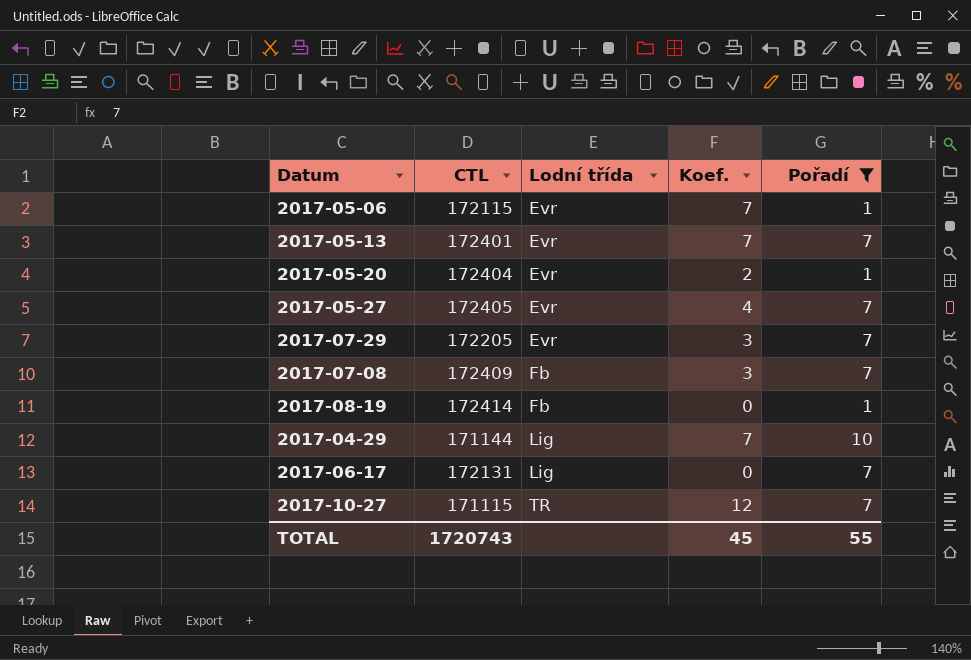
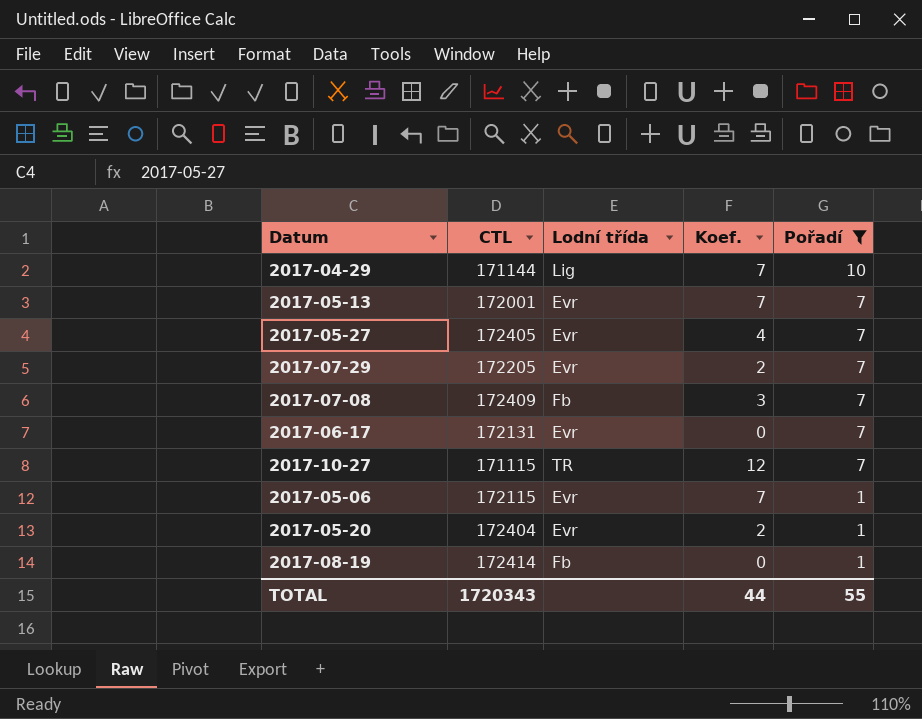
row order: Lodní třída ascending -> Pořadí descending
2017-05-13 | CTL: 172401 -> 172001
2017-07-29 | Koef.: 3 -> 2
2017-06-17 | Lodní třída: Lig -> Evr
TOTAL | CTL: 1720743 -> 1720343
TOTAL | Koef.: 45 -> 44

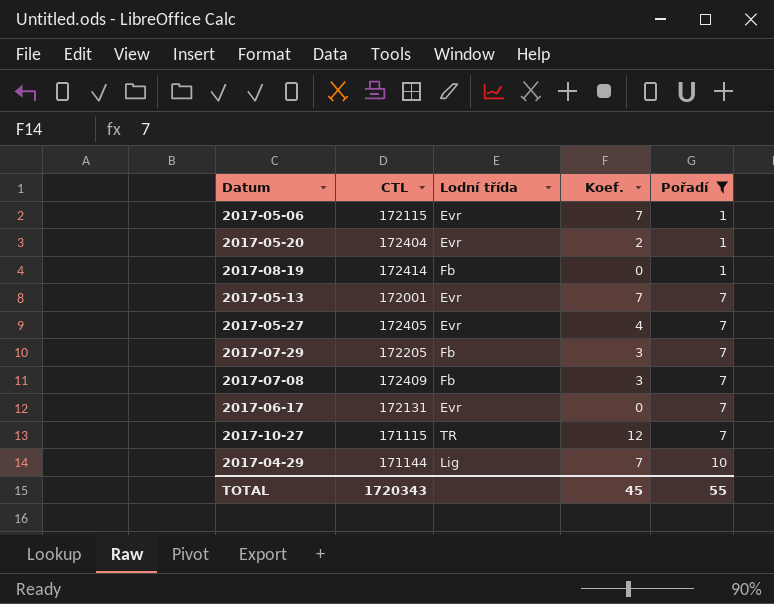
row order: Pořadí descending -> Pořadí ascending
2017-07-29 | Lodní třída: Evr -> Fb
2017-07-29 | Koef.: 2 -> 3
TOTAL | Koef.: 44 -> 45

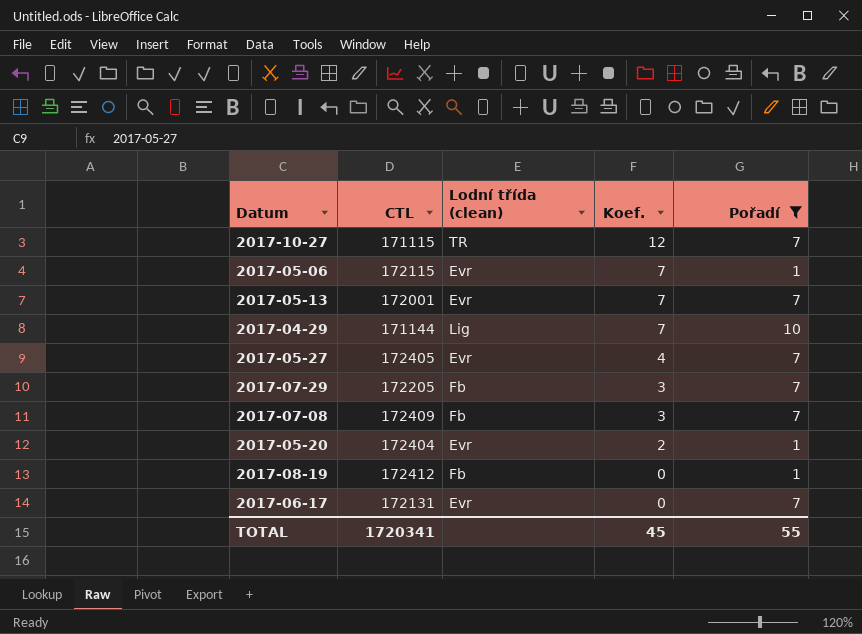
row order: Pořadí ascending -> Koef. descending
column name: Lodní třída -> Lodní třída (clean)
2017-08-19 | CTL: 172414 -> 172412
TOTAL | CTL: 1720343 -> 1720341

